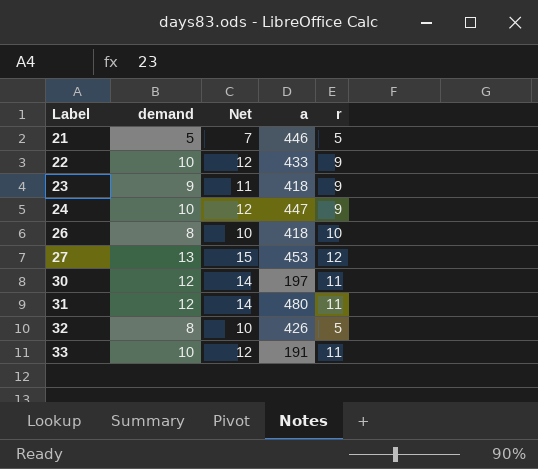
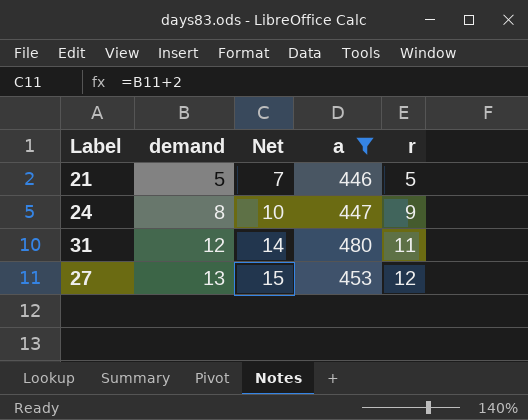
filter: none -> a >= 446
row order: Label ascending -> demand ascending
24 | demand: 10 -> 8
24 | Net: 12 -> 10

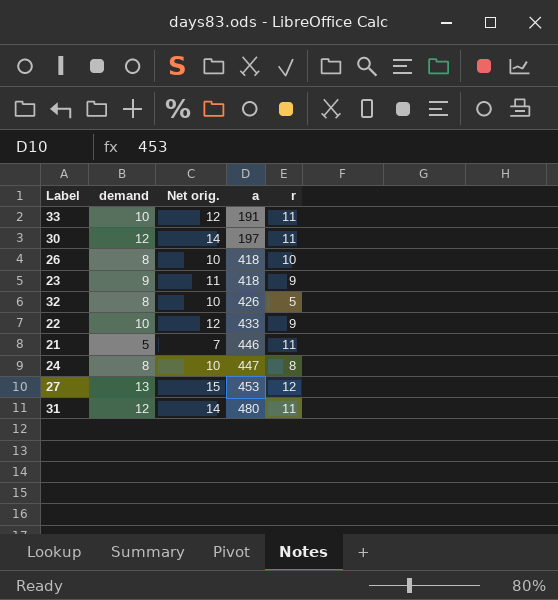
filter: a >= 446 -> none
row order: demand ascending -> a ascending
column name: Net -> Net orig.
21 | r: 5 -> 11
24 | r: 9 -> 8

